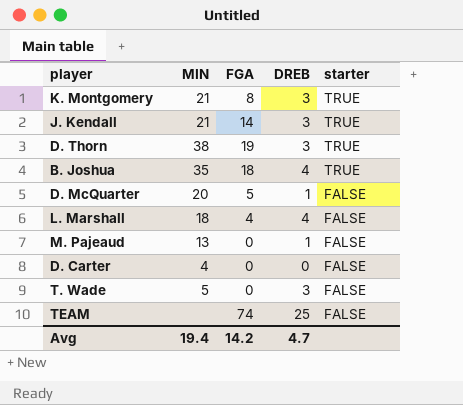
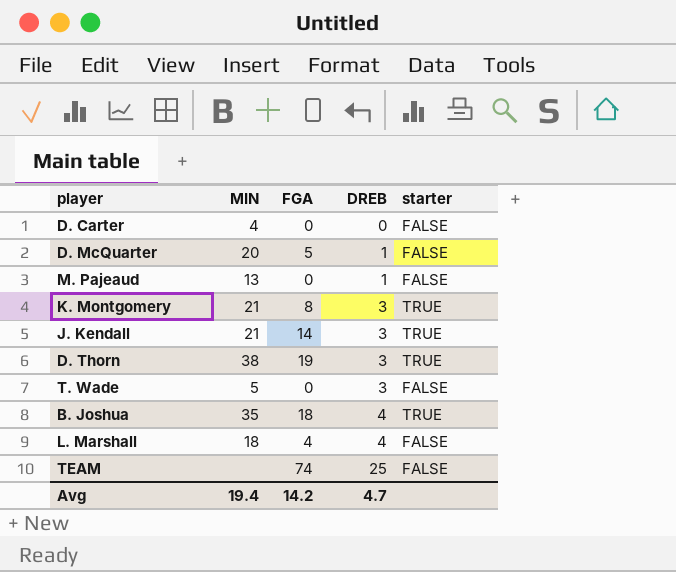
row order: starter descending -> DREB ascending

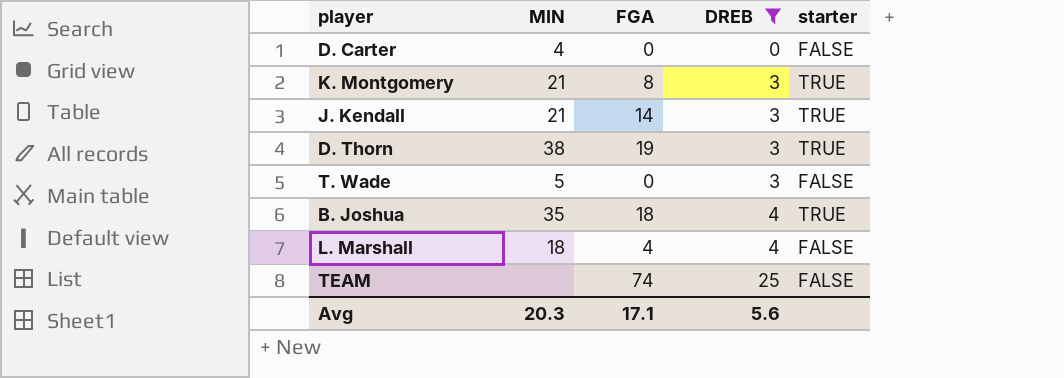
filter: none -> DREB != 1
Avg | MIN: 19.4 -> 20.3
Avg | FGA: 14.2 -> 17.1
Avg | DREB: 4.7 -> 5.6

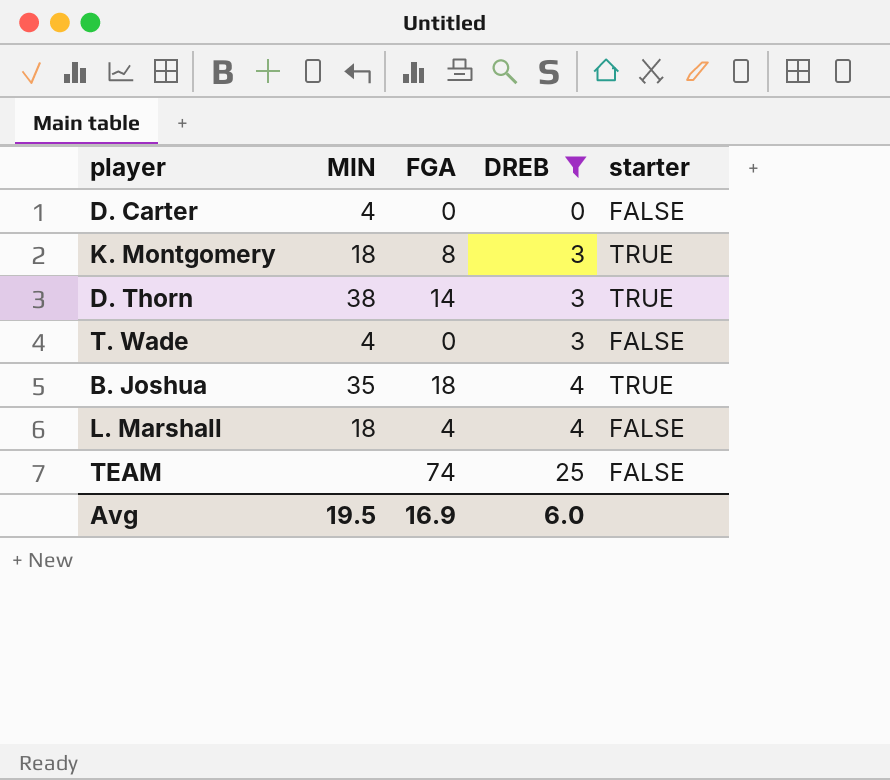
row J. Kendall: 21 | 14 | 3 | TRUE -> none
K. Montgomery | MIN: 21 -> 18
D. Thorn | FGA: 19 -> 14
T. Wade | MIN: 5 -> 4
Avg | MIN: 20.3 -> 19.5
Avg | FGA: 17.1 -> 16.9
Avg | DREB: 5.6 -> 6.0

